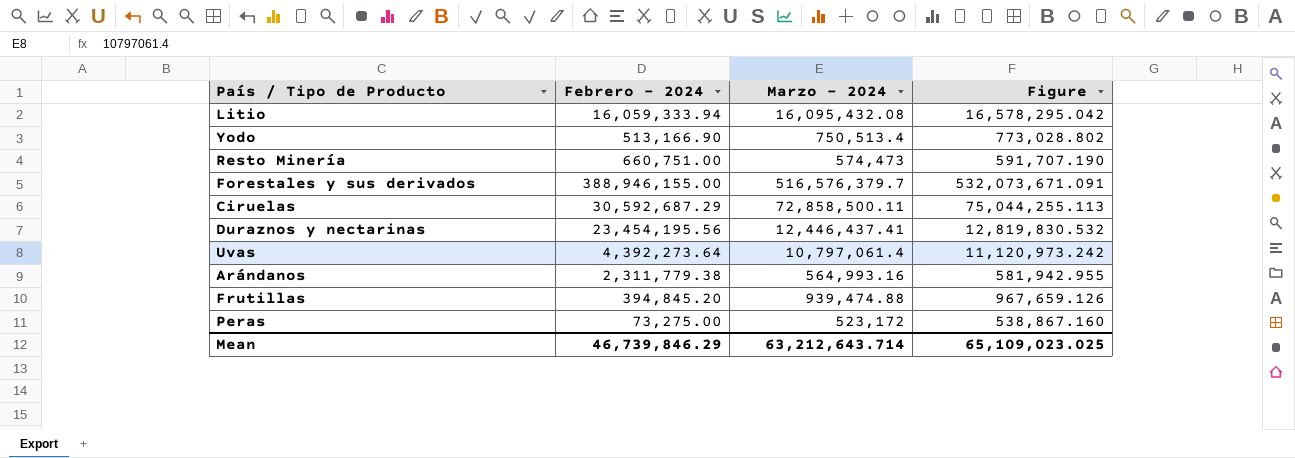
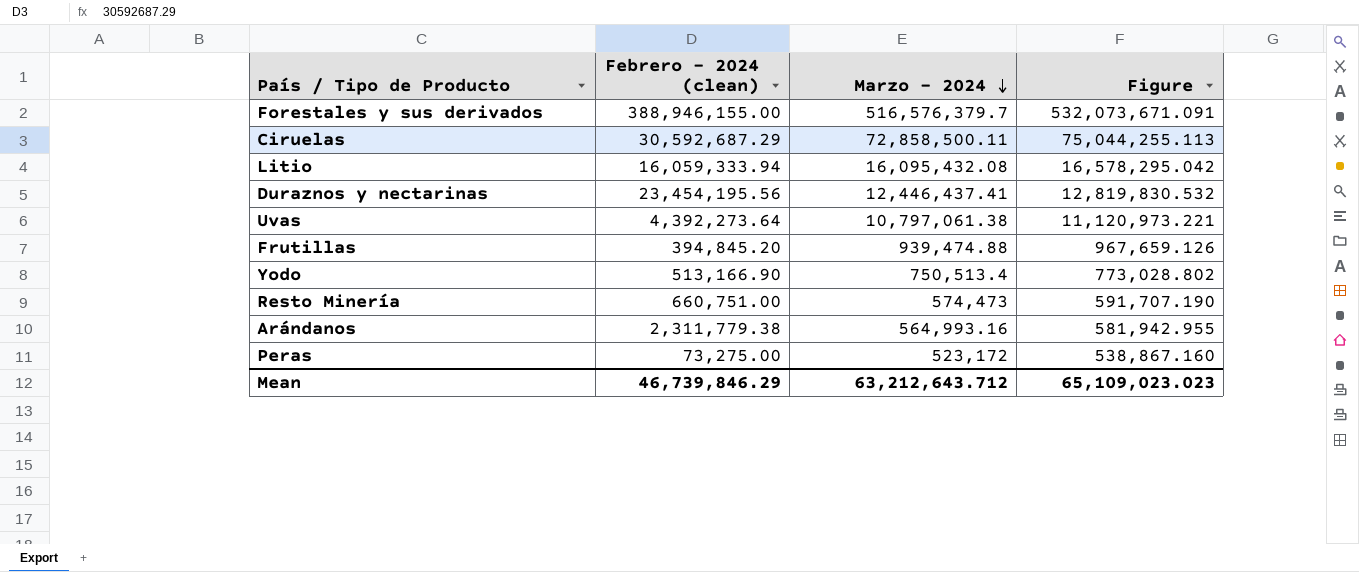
row order: none -> Marzo - 2024 descending
column name: Febrero - 2024 -> Febrero - 2024 (clean)
Uvas | Marzo - 2024: 10,797,061.4 -> 10,797,061.38
Uvas | Figure: 11,120,973.242 -> 11,120,973.221
Mean | Marzo - 2024: 63,212,643.714 -> 63,212,643.712
Mean | Figure: 65,109,023.025 -> 65,109,023.023

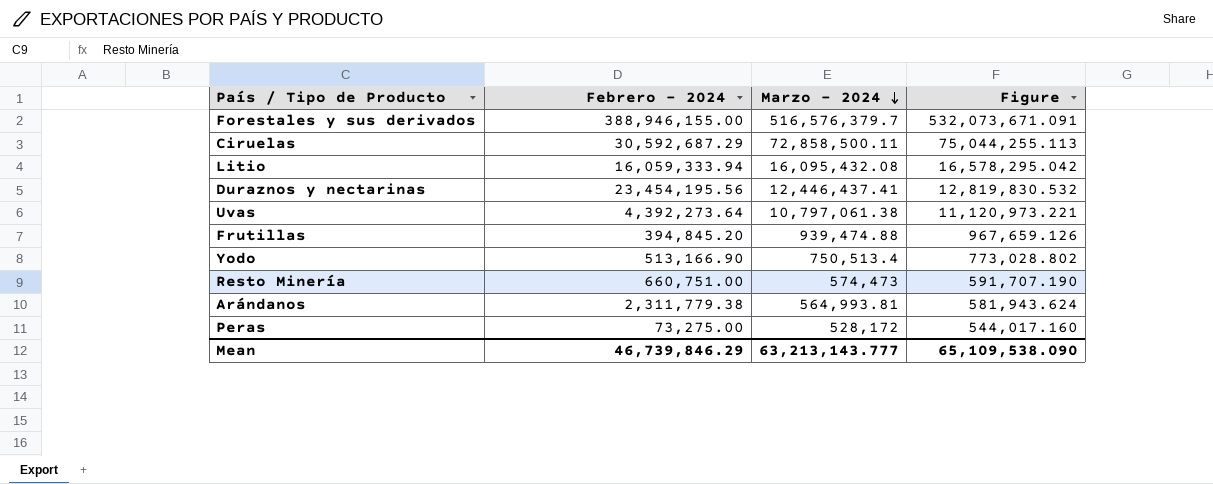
column name: Febrero - 2024 (clean) -> Febrero - 2024
Arándanos | Marzo - 2024: 564,993.16 -> 564,993.81
Arándanos | Figure: 581,942.955 -> 581,943.624
Peras | Marzo - 2024: 523,172 -> 528,172
Peras | Figure: 538,867.160 -> 544,017.160
Mean | Marzo - 2024: 63,212,643.712 -> 63,213,143.777
Mean | Figure: 65,109,023.023 -> 65,109,538.090

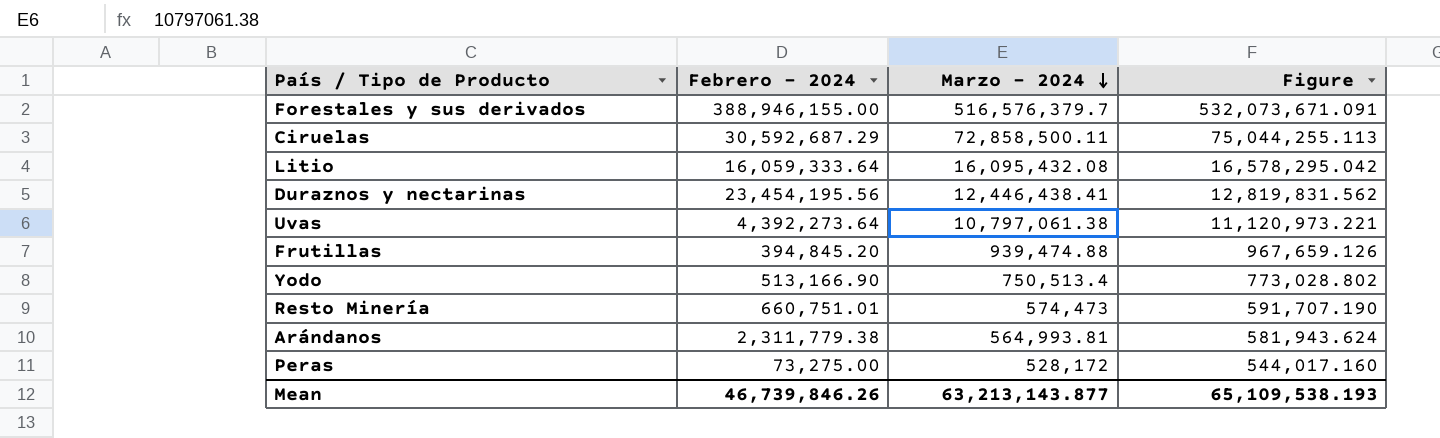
Litio | Febrero - 2024: 16,059,333.94 -> 16,059,333.64
Duraznos y nectarinas | Marzo - 2024: 12,446,437.41 -> 12,446,438.41
Duraznos y nectarinas | Figure: 12,819,830.532 -> 12,819,831.562
Resto Minería | Febrero - 2024: 660,751.00 -> 660,751.01
Mean | Febrero - 2024: 46,739,846.29 -> 46,739,846.26
Mean | Marzo - 2024: 63,213,143.777 -> 63,213,143.877
Mean | Figure: 65,109,538.090 -> 65,109,538.193

